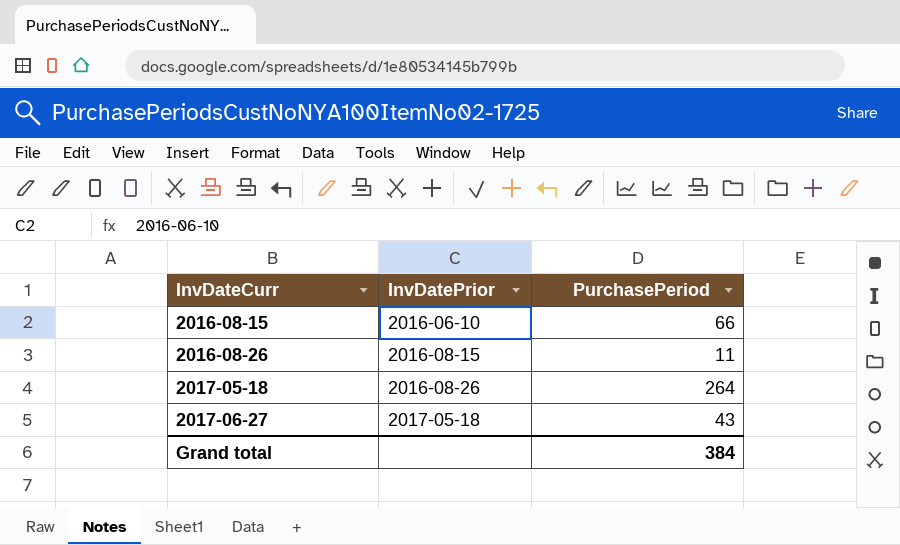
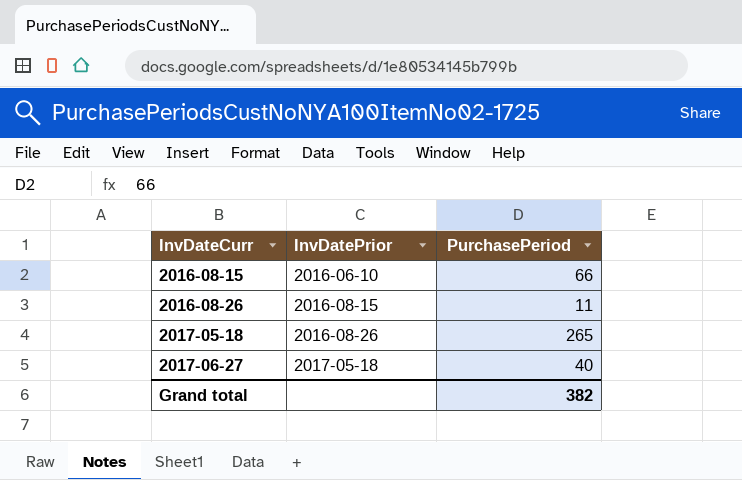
2017-05-18 | PurchasePeriod: 264 -> 265
2017-06-27 | PurchasePeriod: 43 -> 40
Grand total | PurchasePeriod: 384 -> 382

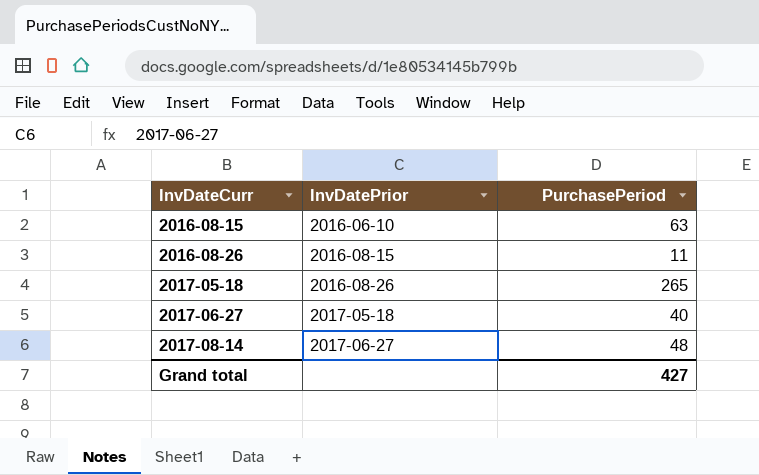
2016-08-15 | PurchasePeriod: 66 -> 63
row 2017-08-14: none -> 2017-06-27 | 48
Grand total | PurchasePeriod: 382 -> 427

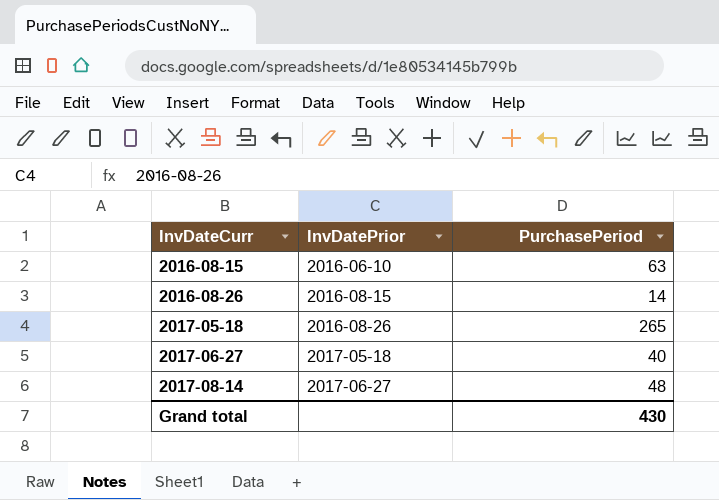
2016-08-26 | PurchasePeriod: 11 -> 14
Grand total | PurchasePeriod: 427 -> 430

